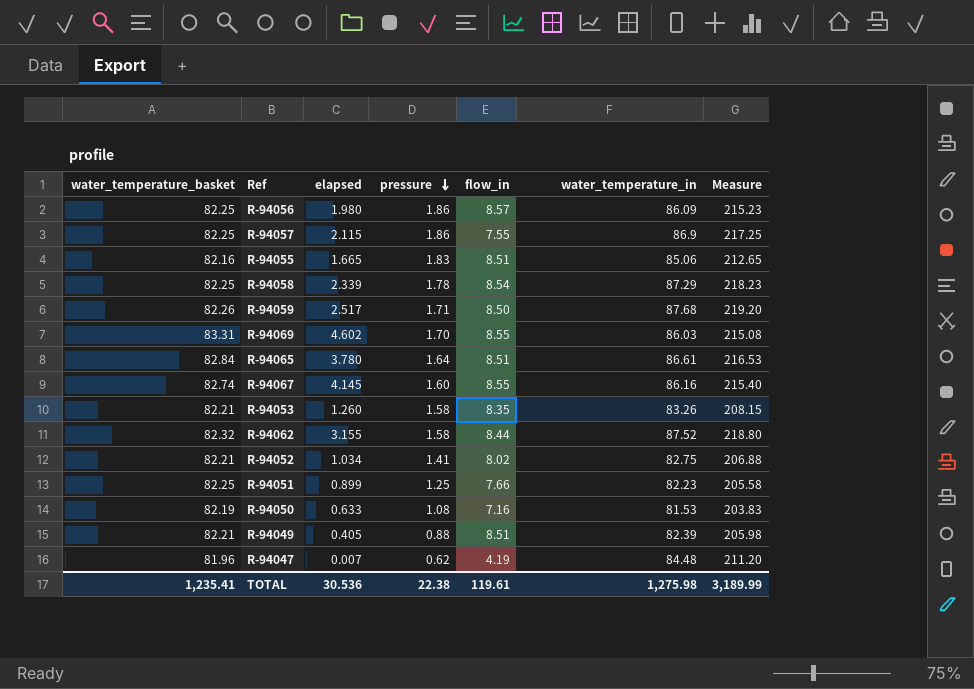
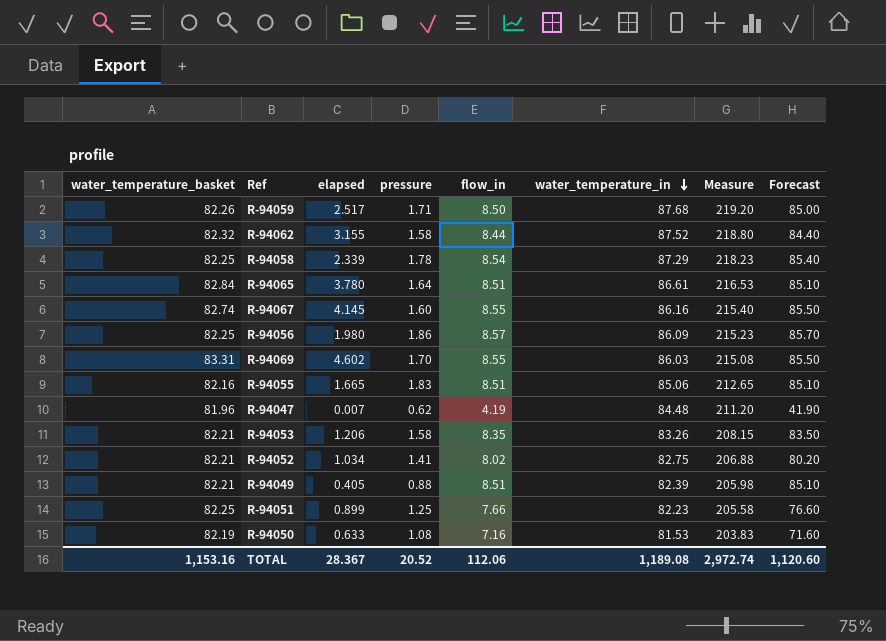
row order: pressure descending -> water_temperature_in descending
column Forecast | formula: none -> [flow_in] * 10
row R-94057: 82.25 | 2.115 | 1.86 | 7.55 | 86.9 | 217.25 -> none
R-94053 | elapsed: 1.260 -> 1.206
TOTAL | water_temperature_basket: 1,235.41 -> 1,153.16
TOTAL | elapsed: 30.536 -> 28.367
TOTAL | pressure: 22.38 -> 20.52
TOTAL | flow_in: 119.61 -> 112.06
TOTAL | water_temperature_in: 1,275.98 -> 1,189.08
TOTAL | Measure: 3,189.99 -> 2,972.74

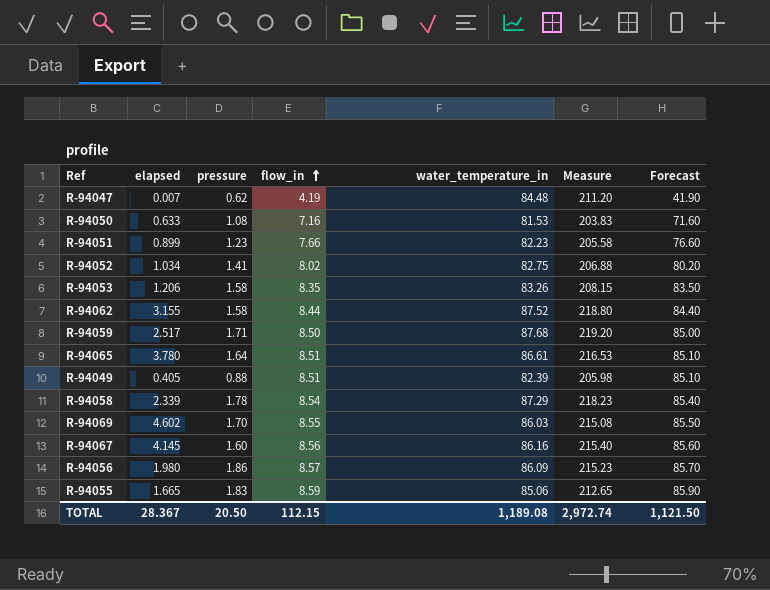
row order: water_temperature_in descending -> flow_in ascending
column water_temperature_basket | position: 1 -> none
R-94051 | pressure: 1.25 -> 1.23
R-94067 | flow_in: 8.55 -> 8.56
R-94067 | Forecast: 85.50 -> 85.60
R-94055 | flow_in: 8.51 -> 8.59
R-94055 | Forecast: 85.10 -> 85.90
TOTAL | pressure: 20.52 -> 20.50
TOTAL | flow_in: 112.06 -> 112.15
TOTAL | Forecast: 1,120.60 -> 1,121.50

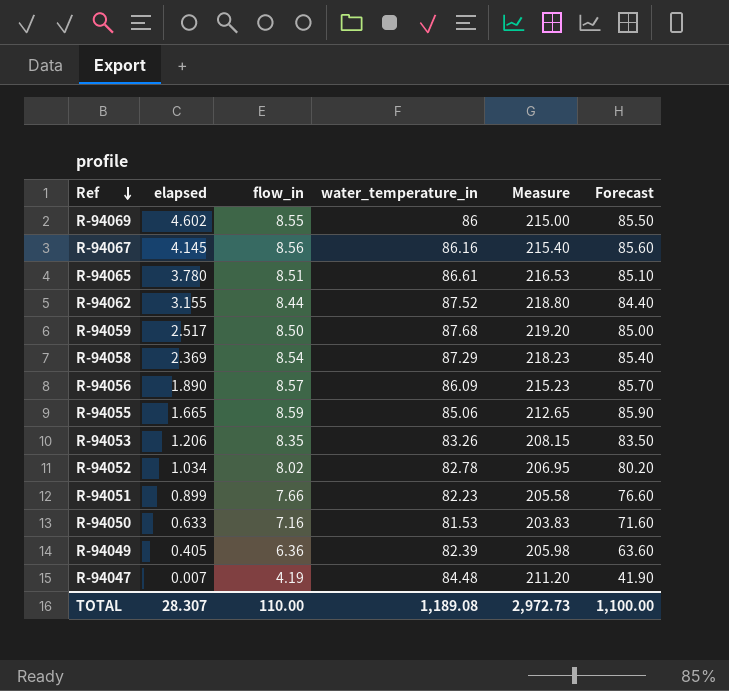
row order: flow_in ascending -> Ref descending
column pressure | position: 3 -> none
R-94069 | water_temperature_in: 86.03 -> 86
R-94069 | Measure: 215.08 -> 215.00
R-94058 | elapsed: 2.339 -> 2.369
R-94056 | elapsed: 1.980 -> 1.890
R-94052 | water_temperature_in: 82.75 -> 82.78
R-94052 | Measure: 206.88 -> 206.95
R-94049 | flow_in: 8.51 -> 6.36
R-94049 | Forecast: 85.10 -> 63.60
TOTAL | elapsed: 28.367 -> 28.307
TOTAL | flow_in: 112.15 -> 110.00
TOTAL | Measure: 2,972.74 -> 2,972.73
TOTAL | Forecast: 1,121.50 -> 1,100.00

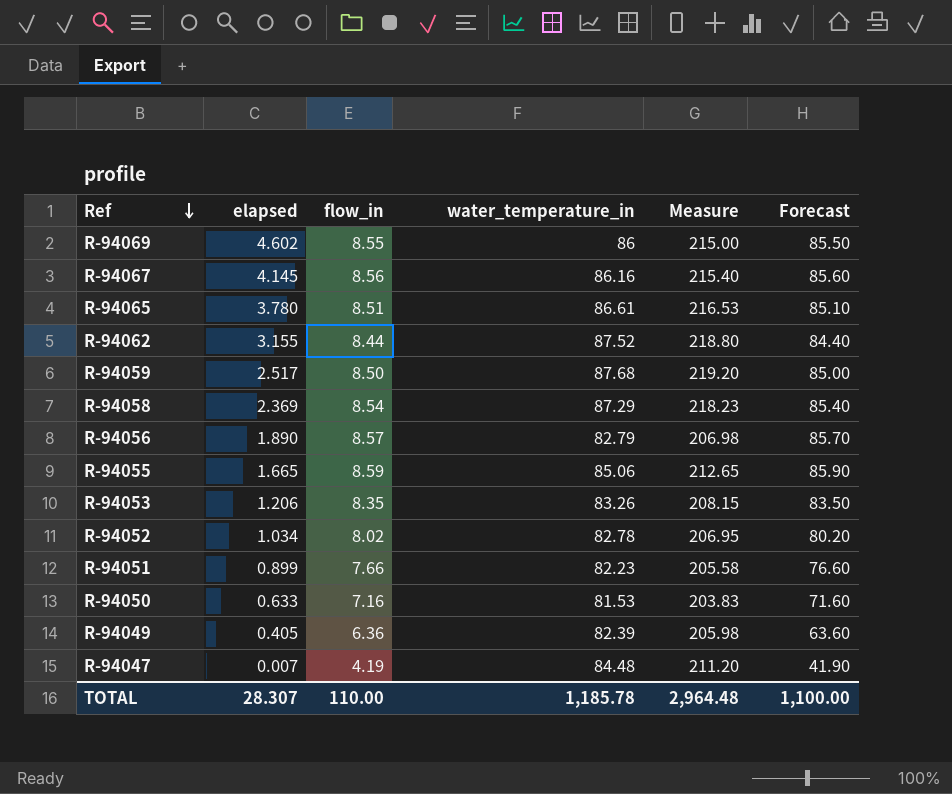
R-94056 | water_temperature_in: 86.09 -> 82.79
R-94056 | Measure: 215.23 -> 206.98
TOTAL | water_temperature_in: 1,189.08 -> 1,185.78
TOTAL | Measure: 2,972.73 -> 2,964.48

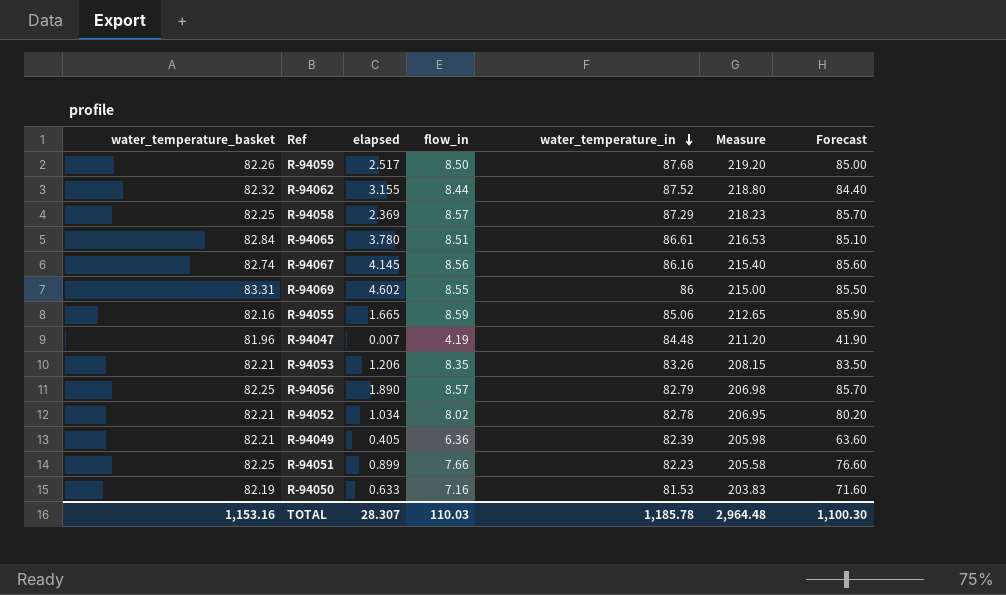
row order: Ref descending -> water_temperature_in descending
column water_temperature_basket | position: none -> 1
R-94058 | flow_in: 8.54 -> 8.57
R-94058 | Forecast: 85.40 -> 85.70
TOTAL | flow_in: 110.00 -> 110.03
TOTAL | Forecast: 1,100.00 -> 1,100.30

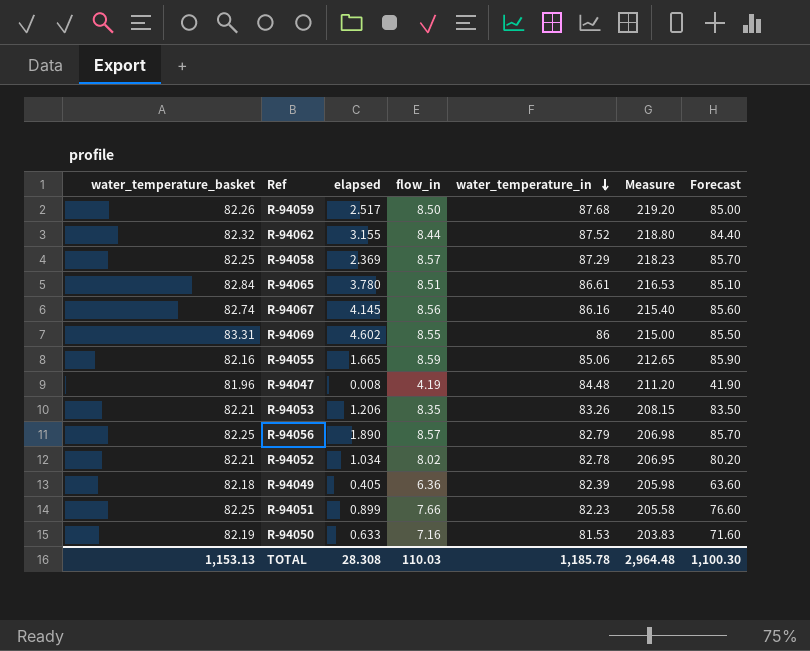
R-94047 | elapsed: 0.007 -> 0.008
R-94049 | water_temperature_basket: 82.21 -> 82.18
TOTAL | water_temperature_basket: 1,153.16 -> 1,153.13
TOTAL | elapsed: 28.307 -> 28.308

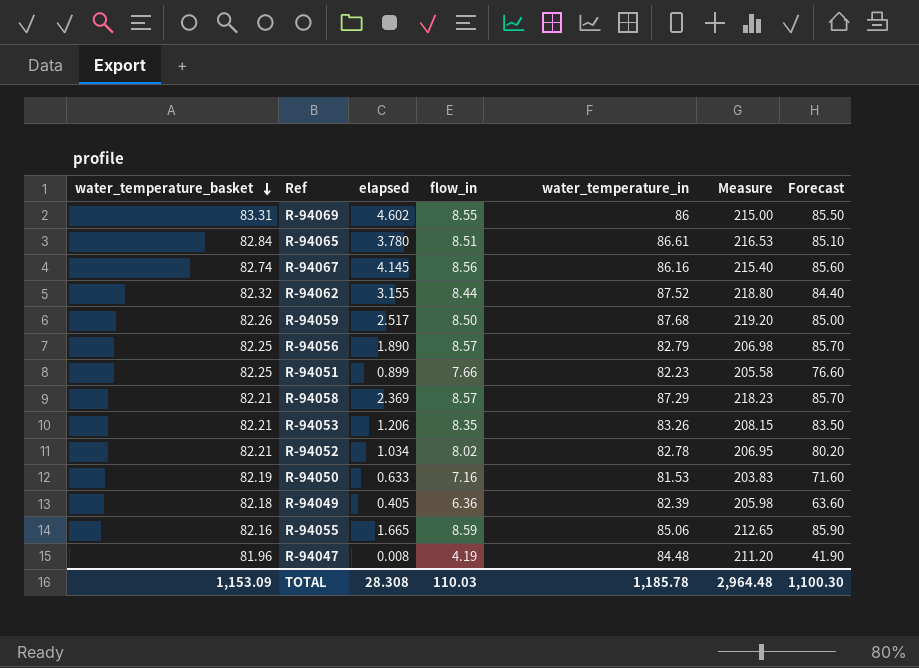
row order: water_temperature_in descending -> water_temperature_basket descending
R-94058 | water_temperature_basket: 82.25 -> 82.21
TOTAL | water_temperature_basket: 1,153.13 -> 1,153.09

